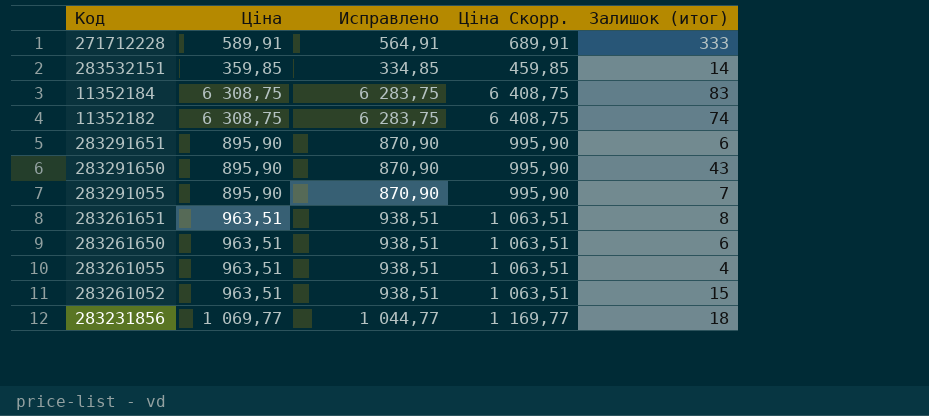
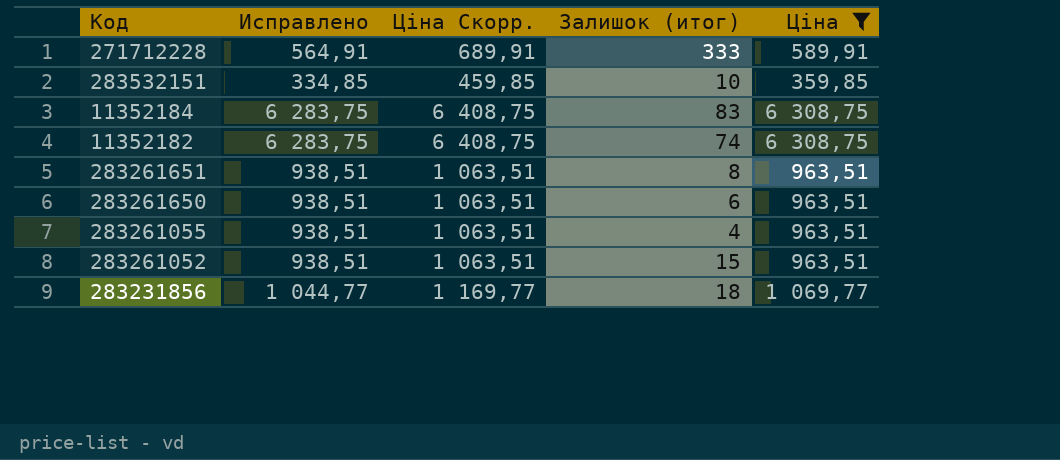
filter: none -> Ціна != 895,90
column Ціна | position: 2 -> 5
283532151 | Залишок (итог): 14 -> 10

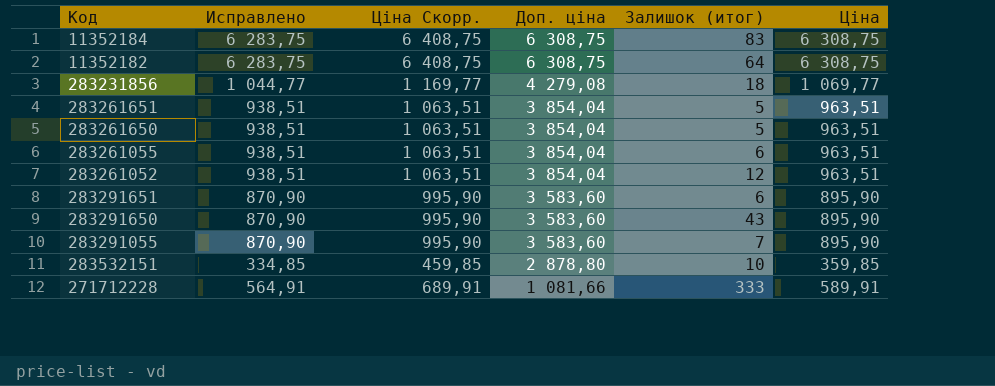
filter: Ціна != 895,90 -> none
row order: none -> Доп. ціна descending
column Доп. ціна | position: none -> 4
11352182 | Залишок (итог): 74 -> 64
283261651 | Залишок (итог): 8 -> 5
283261650 | Залишок (итог): 6 -> 5
283261055 | Залишок (итог): 4 -> 6
283261052 | Залишок (итог): 15 -> 12

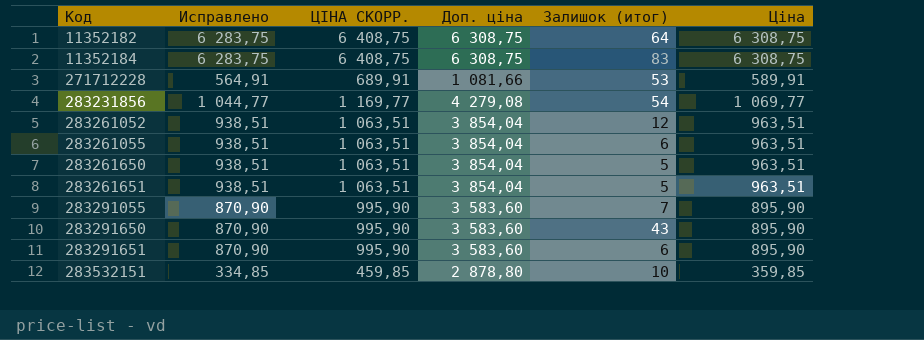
row order: Доп. ціна descending -> Код ascending
column name: Ціна Скорр. -> ЦІНА СКОРР.
271712228 | Залишок (итог): 333 -> 53
283231856 | Залишок (итог): 18 -> 54

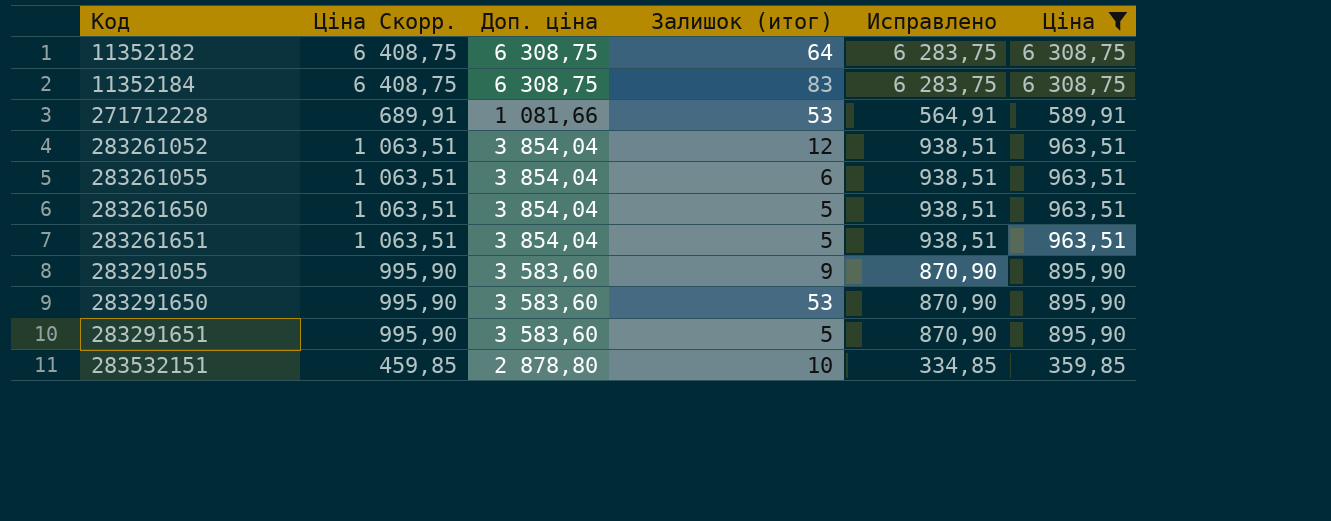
filter: none -> Ціна != 1 069,77
column name: ЦІНА СКОРР. -> Ціна Скорр.
column Исправлено | position: 2 -> 5
283291055 | Залишок (итог): 7 -> 9
283291650 | Залишок (итог): 43 -> 53
283291651 | Залишок (итог): 6 -> 5

